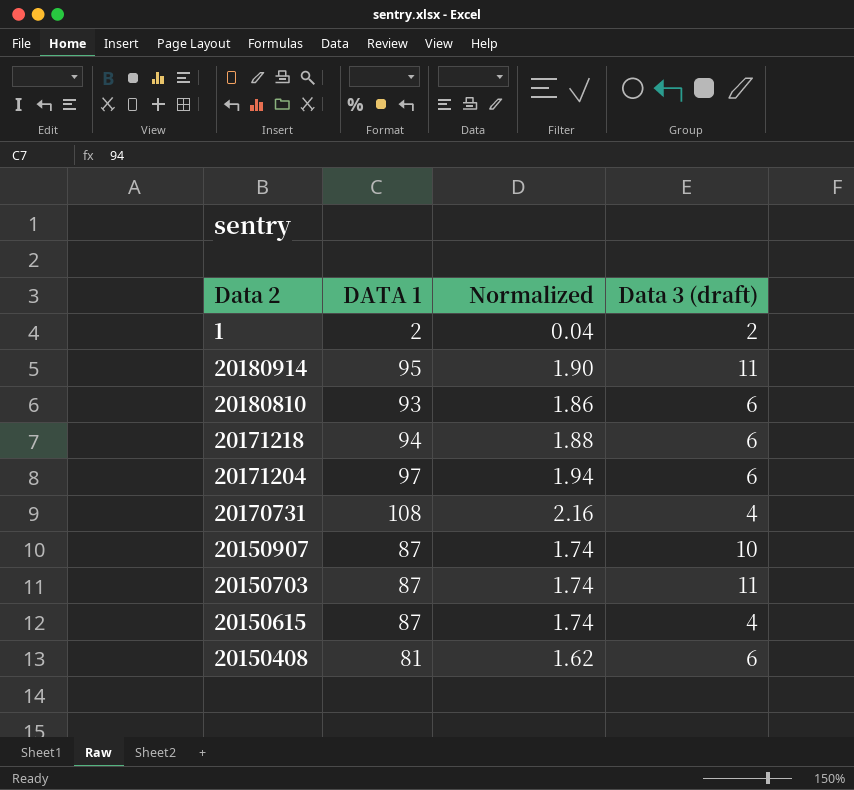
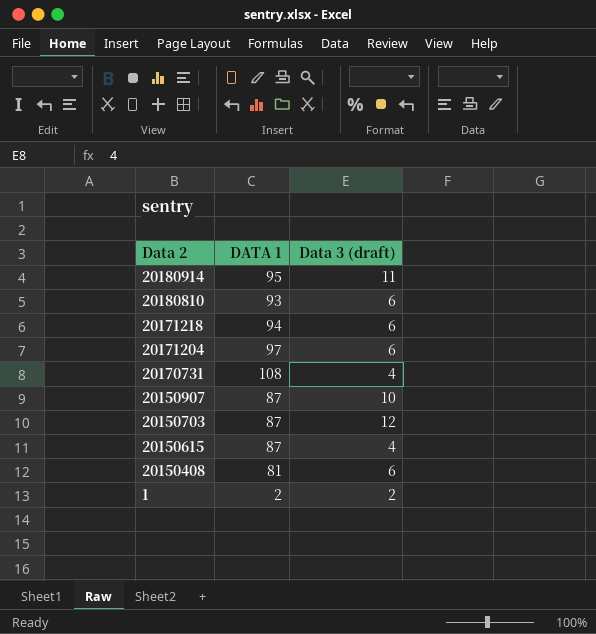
row order: none -> Data 2 descending
column Normalized | formula: [DATA 1] * 0.02 -> none
20150703 | Data 3 (draft): 11 -> 12

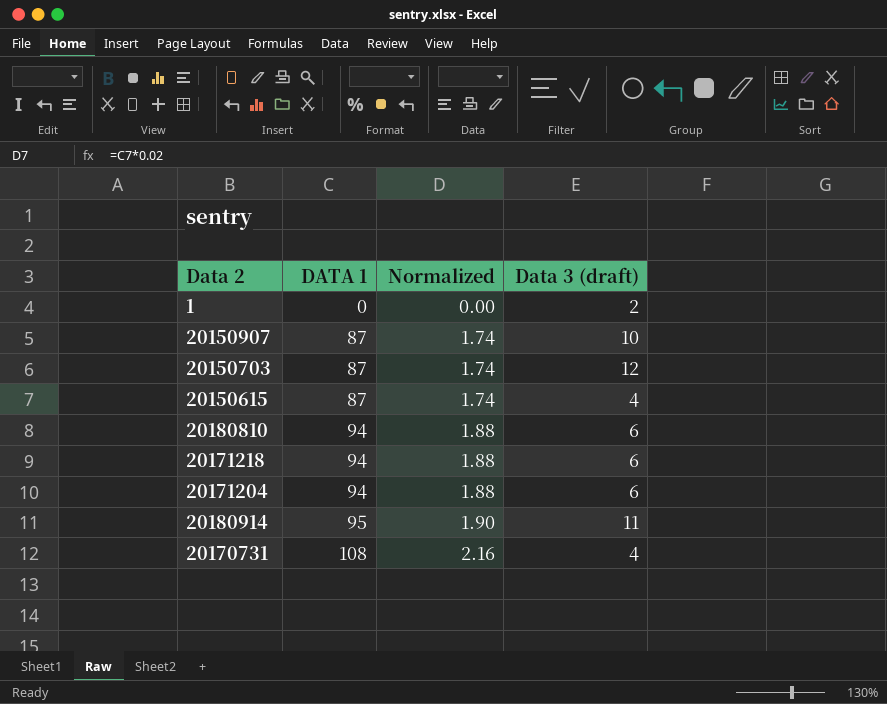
row order: Data 2 descending -> DATA 1 ascending
column Normalized | formula: none -> [DATA 1] * 0.02
row 20150408: 81 | 6 -> none
1 | DATA 1: 2 -> 0
20180810 | DATA 1: 93 -> 94
20171204 | DATA 1: 97 -> 94

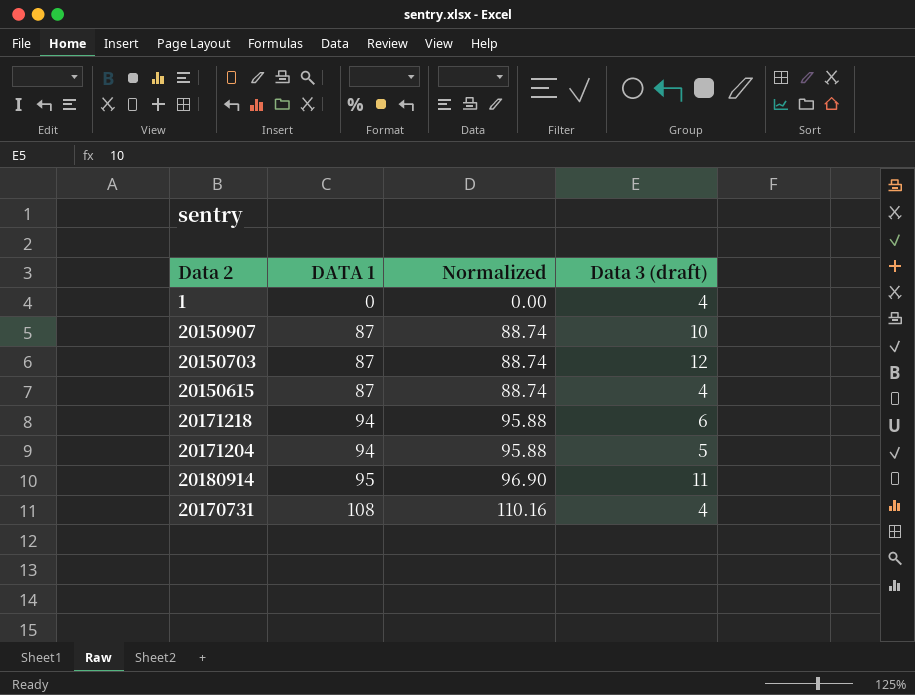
column Normalized | formula: [DATA 1] * 0.02 -> [DATA 1] * 1.02
row 20180810: 94 | 1.88 | 6 -> none
1 | Data 3 (draft): 2 -> 4
20171204 | Data 3 (draft): 6 -> 5

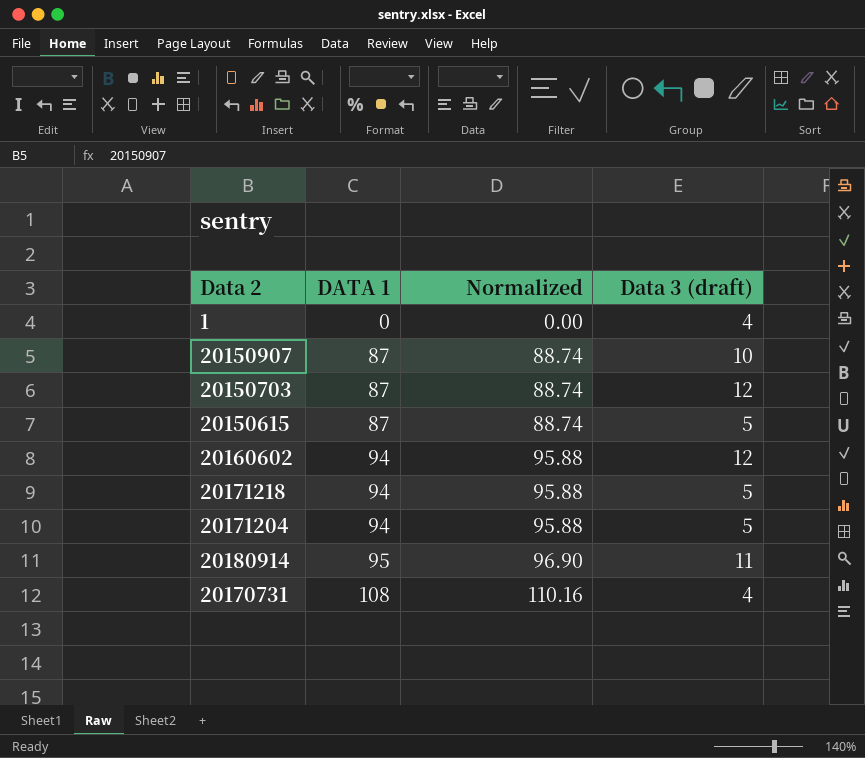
20150615 | Data 3 (draft): 4 -> 5
row 20160602: none -> 94 | 95.88 | 12
20171218 | Data 3 (draft): 6 -> 5

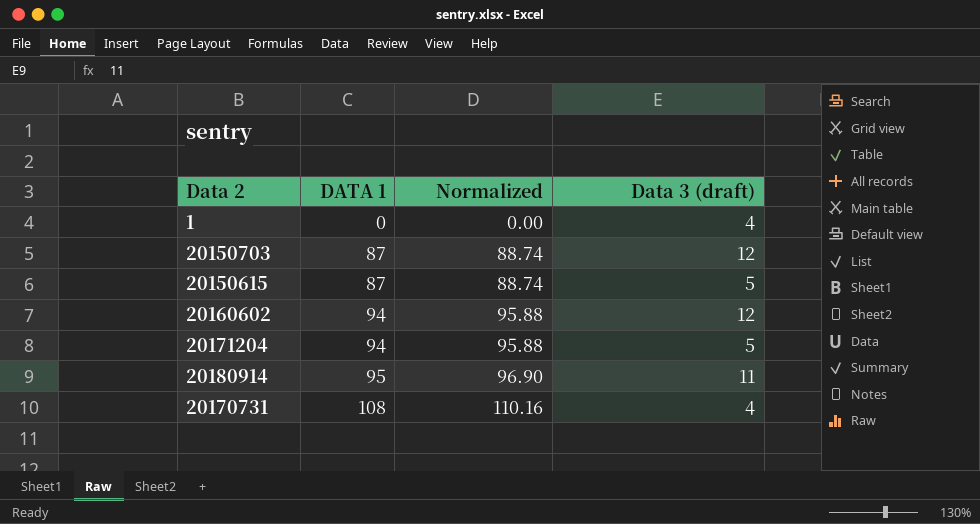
row 20150907: 87 | 88.74 | 10 -> none
row 20171218: 94 | 95.88 | 5 -> none

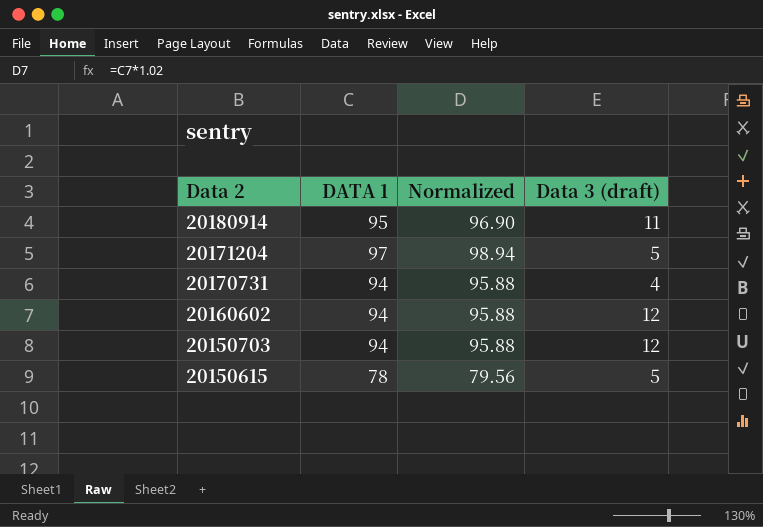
row order: DATA 1 ascending -> Data 2 descending
row 1: 0 | 0.00 | 4 -> none
20171204 | DATA 1: 94 -> 97
20171204 | Normalized: 95.88 -> 98.94
20170731 | DATA 1: 108 -> 94
20170731 | Normalized: 110.16 -> 95.88
20150703 | DATA 1: 87 -> 94
20150703 | Normalized: 88.74 -> 95.88
20150615 | DATA 1: 87 -> 78
20150615 | Normalized: 88.74 -> 79.56

